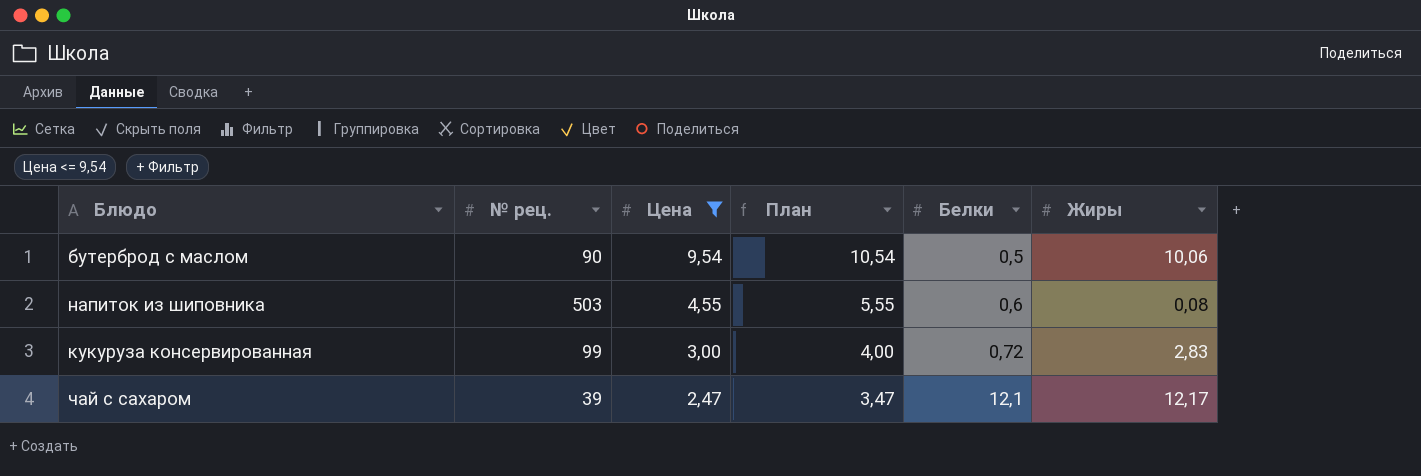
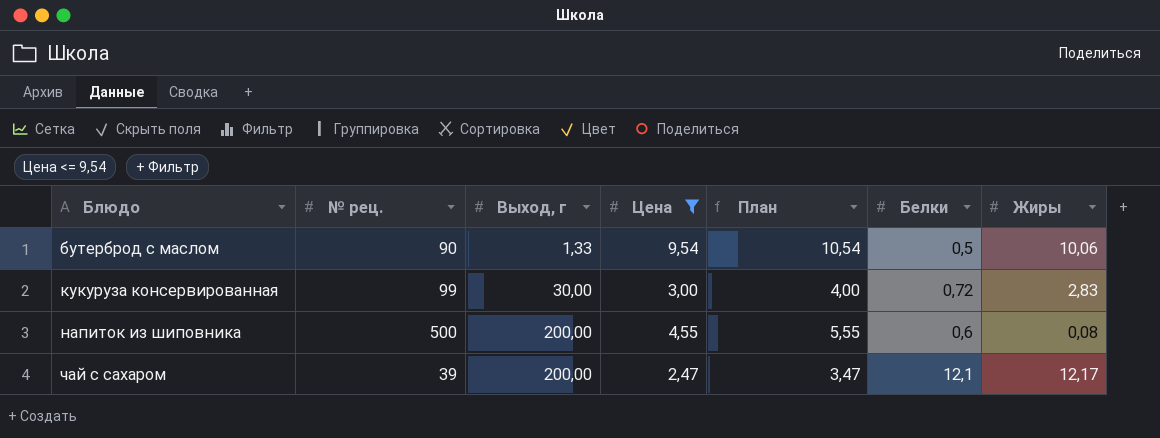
row order: Цена descending -> Блюдо ascending
column Выход, г | position: none -> 3
напиток из шиповника | № рец.: 503 -> 500

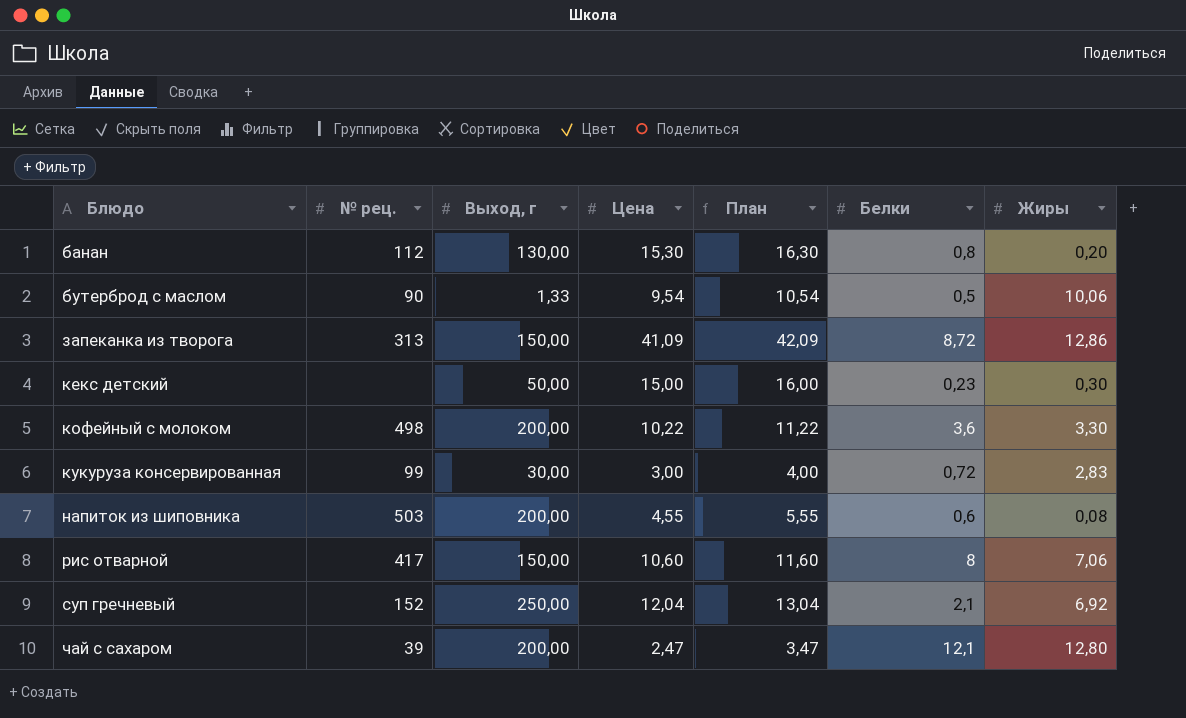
filter: Цена <= 9,54 -> none
напиток из шиповника | № рец.: 500 -> 503
чай с сахаром | Жиры: 12,17 -> 12,80

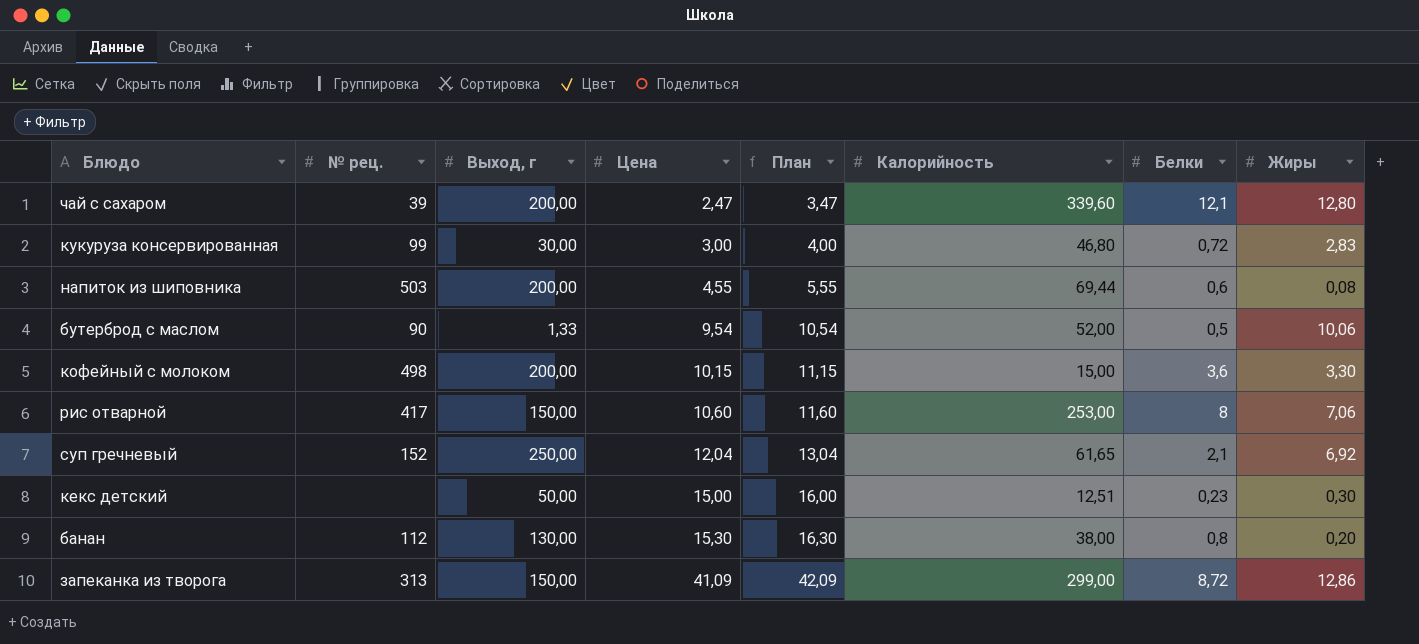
row order: Блюдо ascending -> Цена ascending
column Калорийность | position: none -> 6
кофейный с молоком | Цена: 10,22 -> 10,15
кофейный с молоком | План: 11,22 -> 11,15

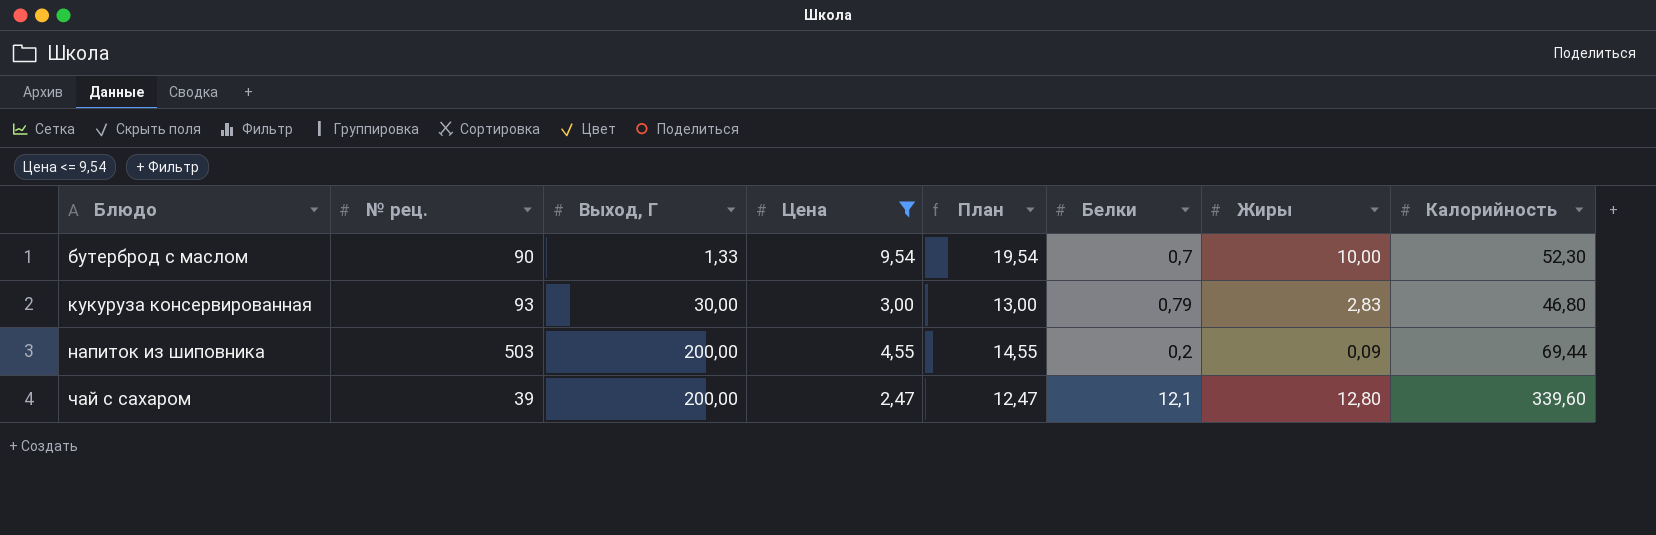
filter: none -> Цена <= 9,54
row order: Цена ascending -> Блюдо ascending
column name: Выход, г -> Выход, Г
column План | formula: [Цена] + 1 -> [Цена] + 10
column Калорийность | position: 6 -> 8
бутерброд с маслом | Белки: 0,5 -> 0,7
бутерброд с маслом | Жиры: 10,06 -> 10,00
бутерброд с маслом | Калорийность: 52,00 -> 52,30
кукуруза консервированная | № рец.: 99 -> 93
кукуруза консервированная | Белки: 0,72 -> 0,79
напиток из шиповника | Белки: 0,6 -> 0,2
напиток из шиповника | Жиры: 0,08 -> 0,09

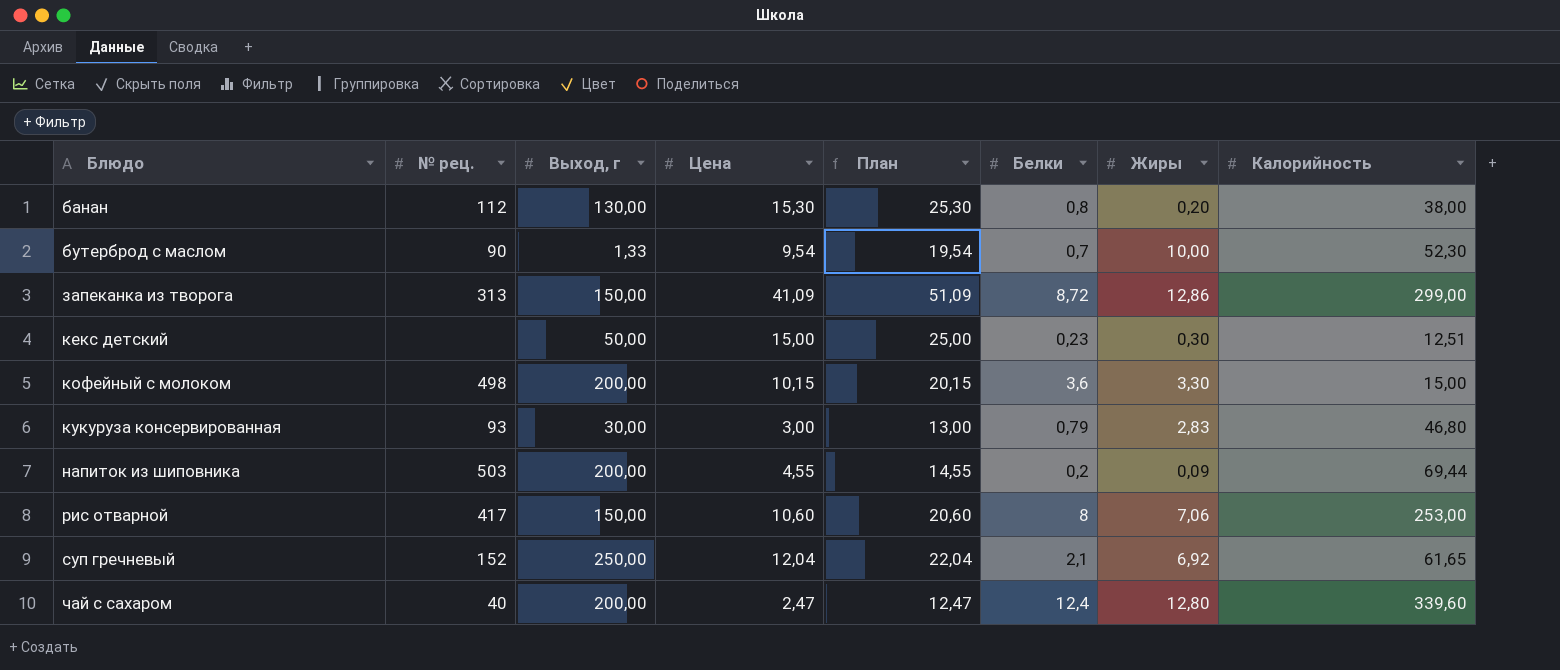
filter: Цена <= 9,54 -> none
column name: Выход, Г -> Выход, г
чай с сахаром | № рец.: 39 -> 40
чай с сахаром | Белки: 12,1 -> 12,4

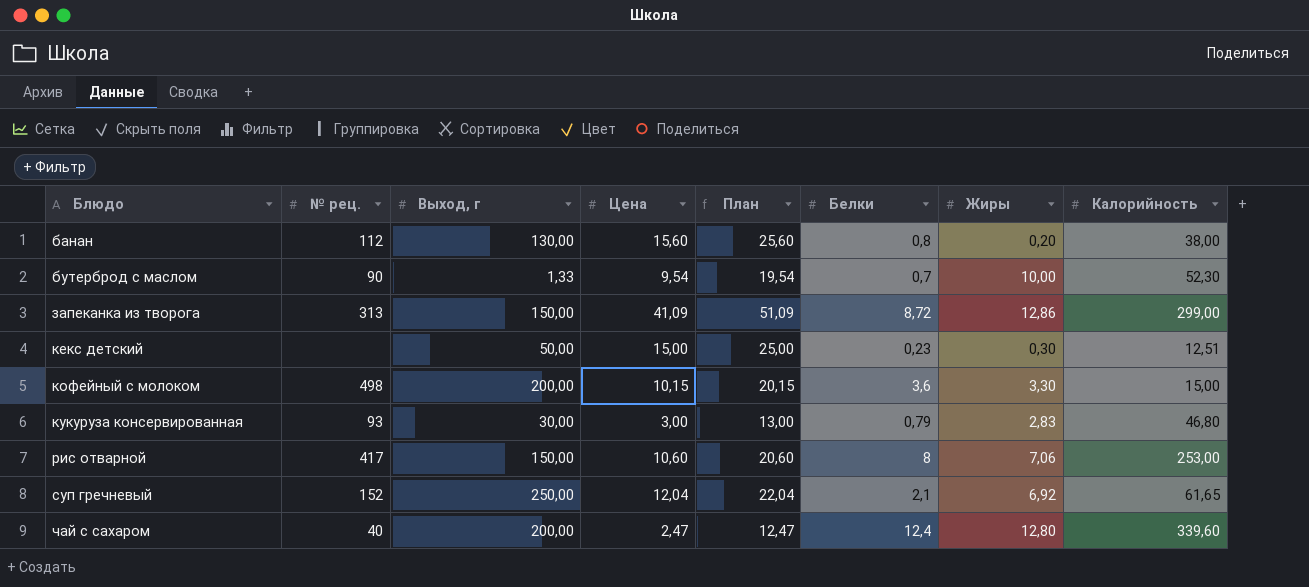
row напиток из шиповника: 503 | 200,00 | 4,55 | 14,55 | 0,2 | 0,09 | 69,44 -> none
банан | Цена: 15,30 -> 15,60
банан | План: 25,30 -> 25,60

